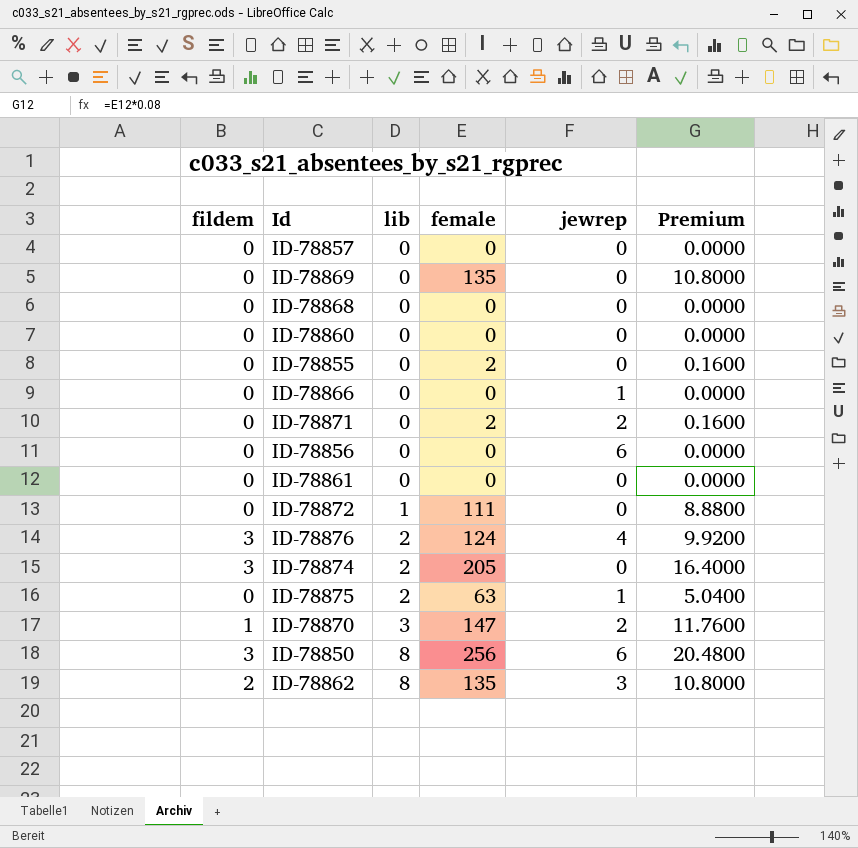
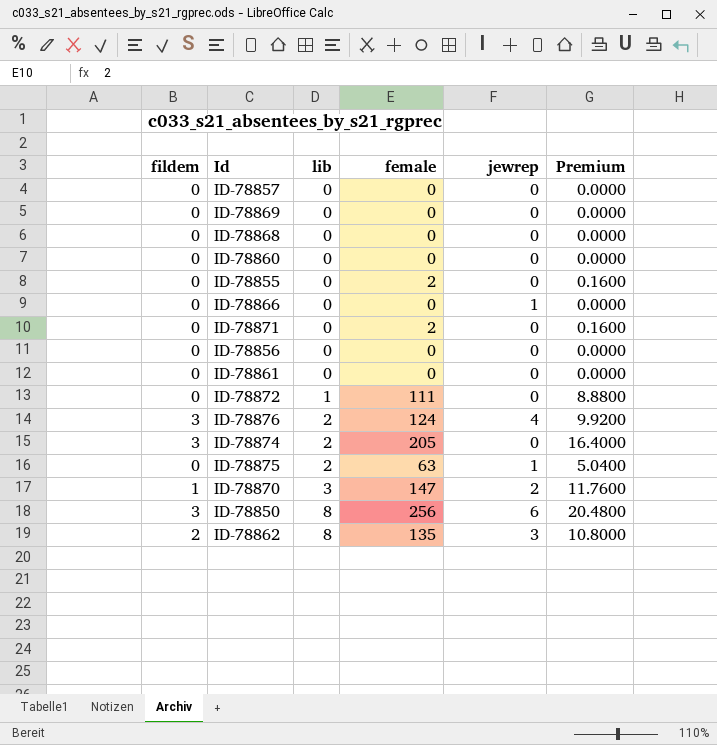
ID-78869 | female: 135 -> 0
ID-78869 | Premium: 10.8000 -> 0.0000
ID-78871 | jewrep: 2 -> 0
ID-78856 | jewrep: 6 -> 0

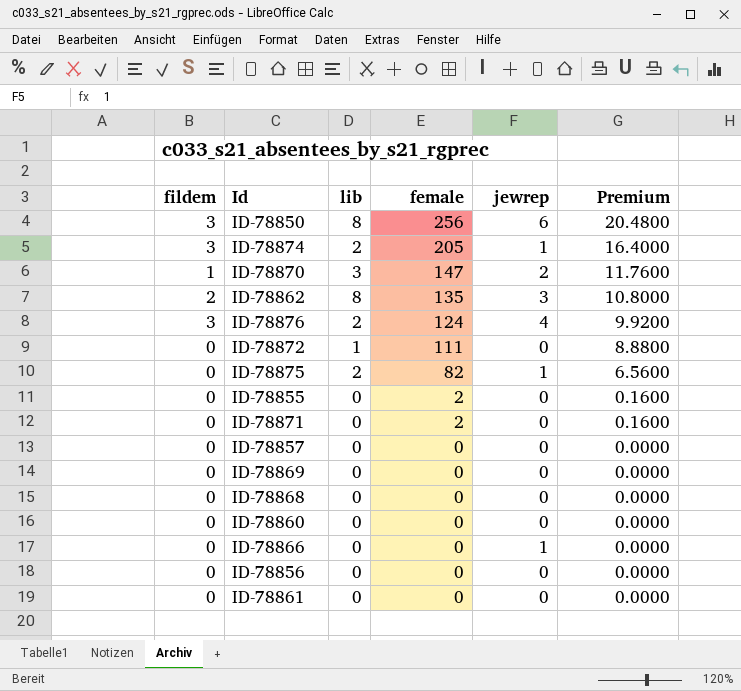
row order: lib ascending -> female descending
ID-78874 | jewrep: 0 -> 1
ID-78875 | female: 63 -> 82
ID-78875 | Premium: 5.0400 -> 6.5600

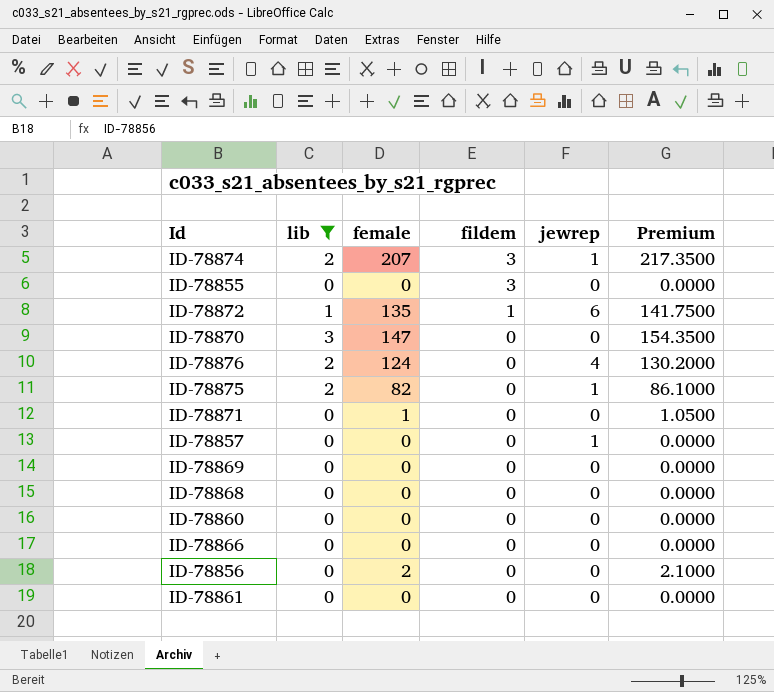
filter: none -> lib != 8
row order: female descending -> fildem descending
column fildem | position: 1 -> 4
column Premium | formula: [female] * 0.08 -> [female] * 1.05
ID-78874 | female: 205 -> 207
ID-78855 | female: 2 -> 0
ID-78855 | fildem: 0 -> 3
ID-78872 | female: 111 -> 135
ID-78872 | fildem: 0 -> 1
ID-78872 | jewrep: 0 -> 6
ID-78870 | fildem: 1 -> 0
ID-78870 | jewrep: 2 -> 0
ID-78876 | fildem: 3 -> 0
ID-78871 | female: 2 -> 1
ID-78857 | jewrep: 0 -> 1
ID-78866 | jewrep: 1 -> 0
ID-78856 | female: 0 -> 2

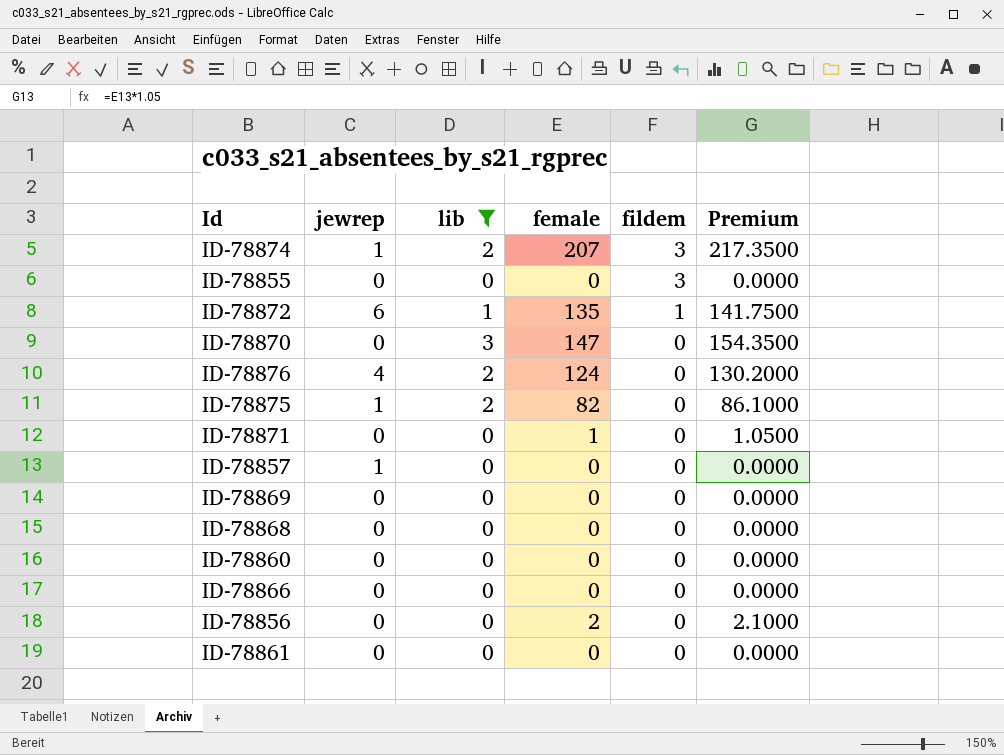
column jewrep | position: 5 -> 2

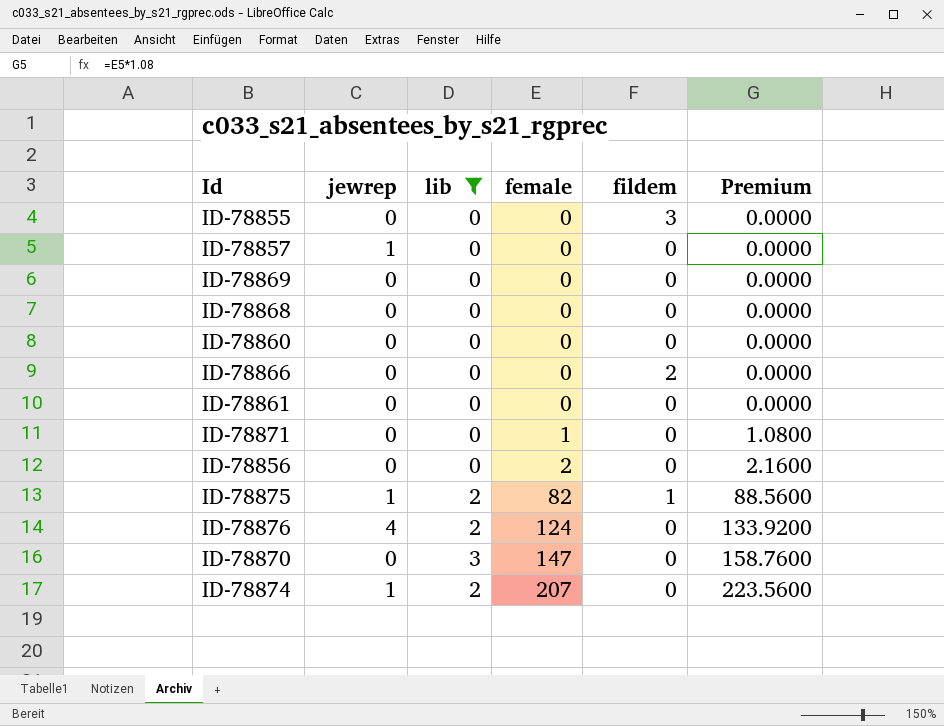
row order: fildem descending -> female ascending
column Premium | formula: [female] * 1.05 -> [female] * 1.08
row ID-78872: 6 | 1 | 135 | 1 | 141.7500 -> none
ID-78866 | fildem: 0 -> 2
ID-78875 | fildem: 0 -> 1
ID-78874 | fildem: 3 -> 0

